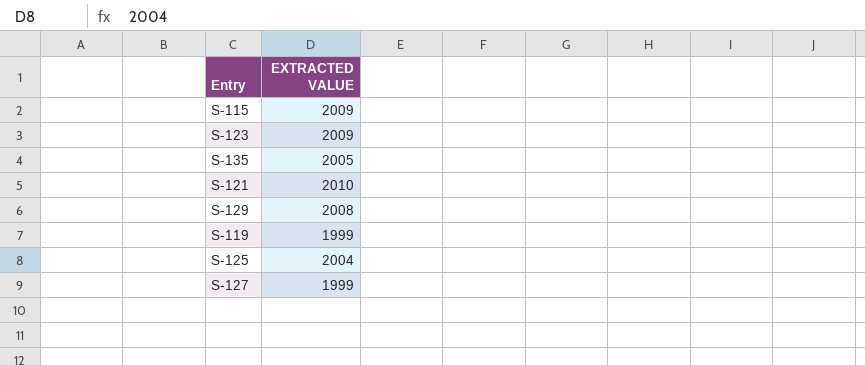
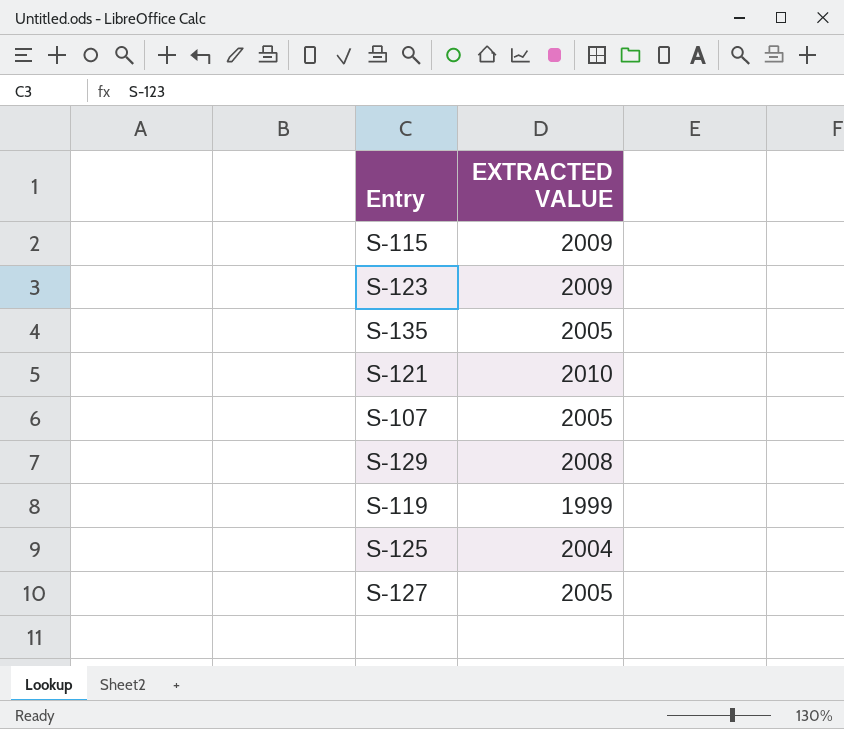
row S-107: none -> 2005
S-127 | EXTRACTED VALUE: 1999 -> 2005

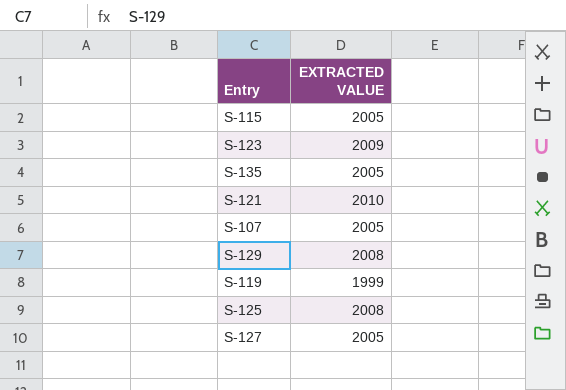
S-115 | EXTRACTED VALUE: 2009 -> 2005
S-125 | EXTRACTED VALUE: 2004 -> 2008

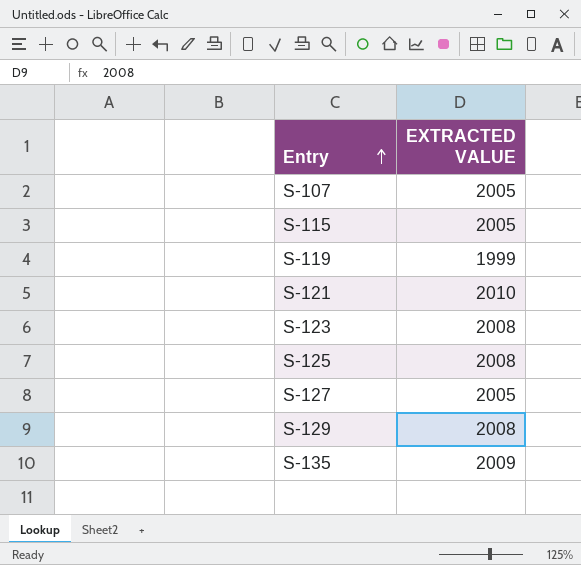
row order: none -> Entry ascending
S-123 | EXTRACTED VALUE: 2009 -> 2008
S-135 | EXTRACTED VALUE: 2005 -> 2009

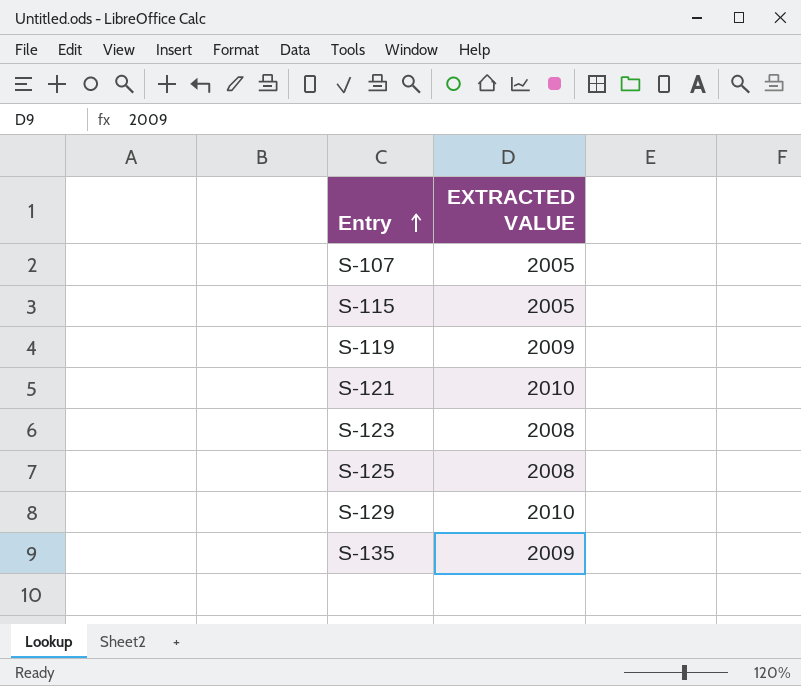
row S-127: 2005 -> none
S-119 | EXTRACTED VALUE: 1999 -> 2009
S-129 | EXTRACTED VALUE: 2008 -> 2010

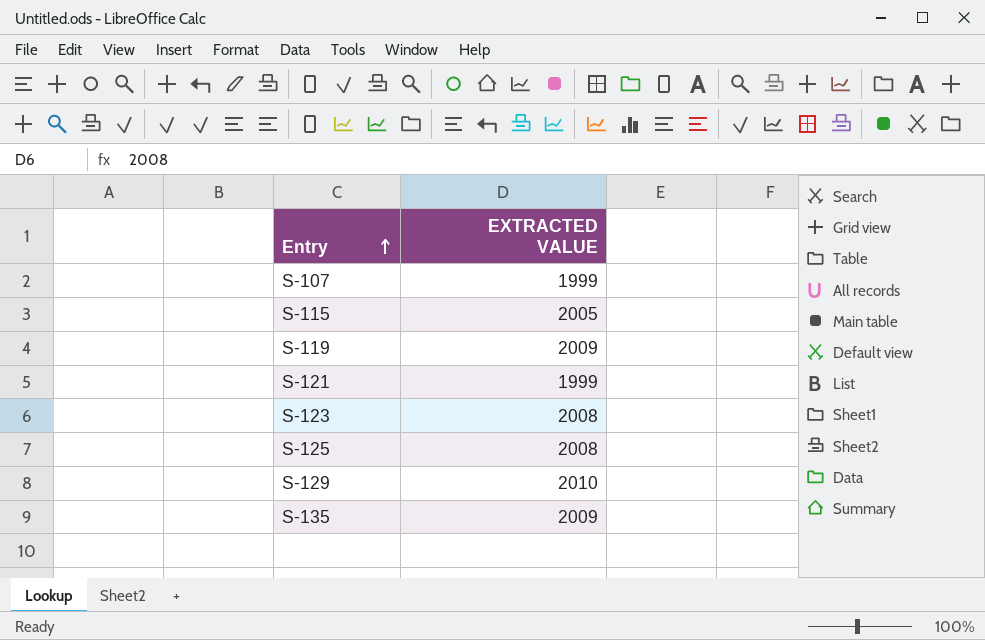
S-107 | EXTRACTED VALUE: 2005 -> 1999
S-121 | EXTRACTED VALUE: 2010 -> 1999

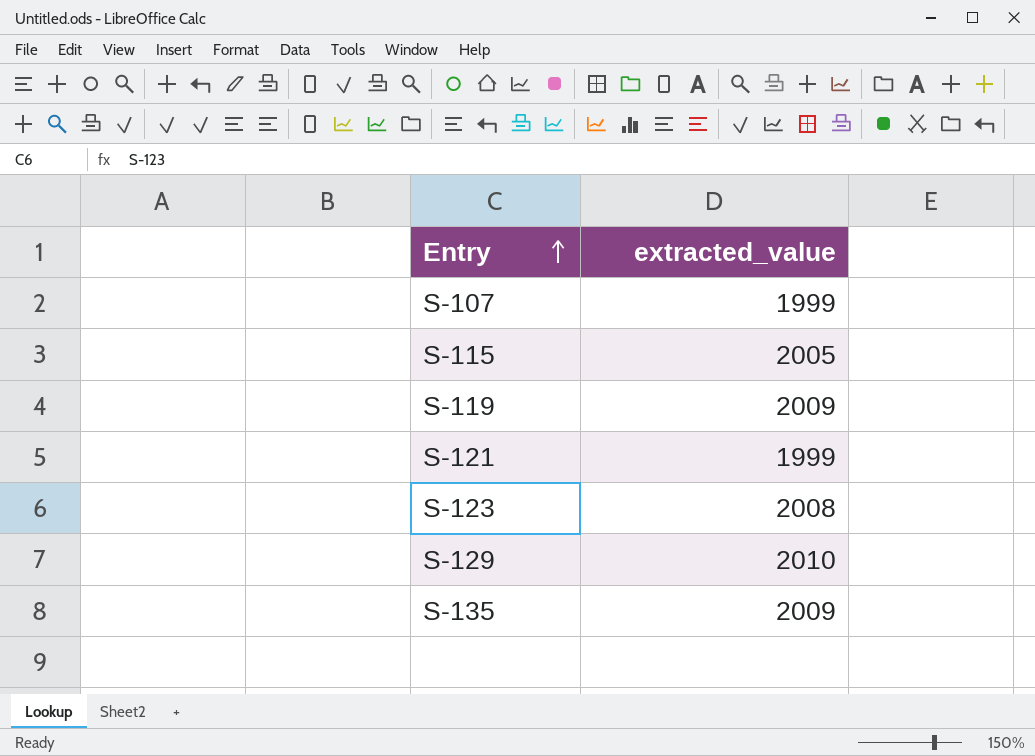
column name: EXTRACTED VALUE -> extracted_value
row S-125: 2008 -> none

